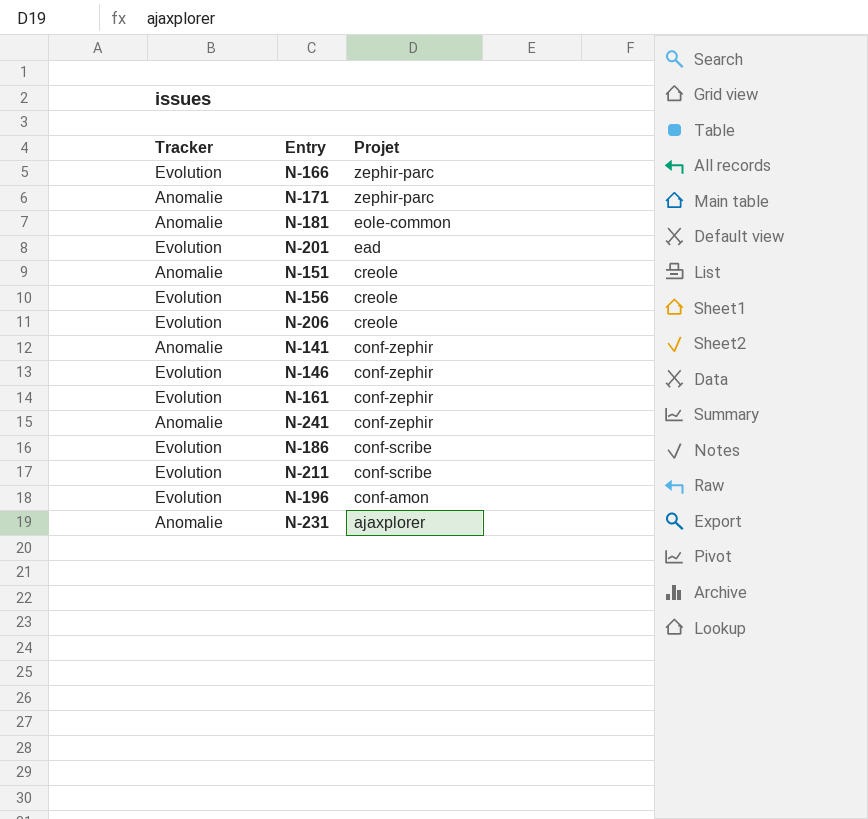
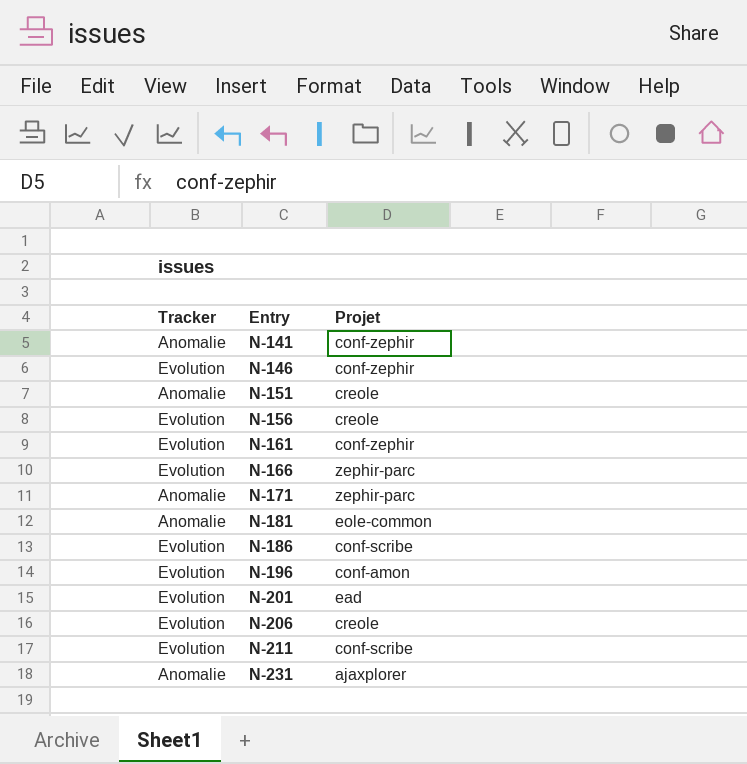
row order: Projet descending -> Entry ascending
row N-241: Anomalie | conf-zephir -> none

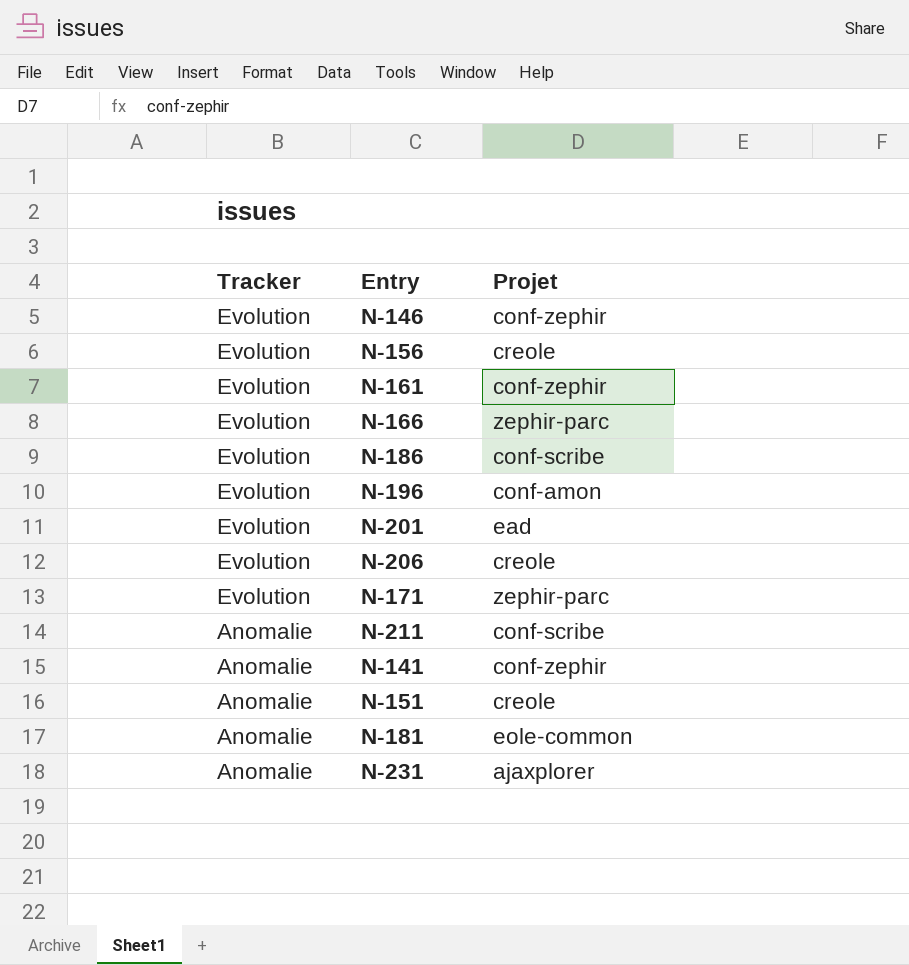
row order: Entry ascending -> Tracker descending
N-171 | Tracker: Anomalie -> Evolution
N-211 | Tracker: Evolution -> Anomalie

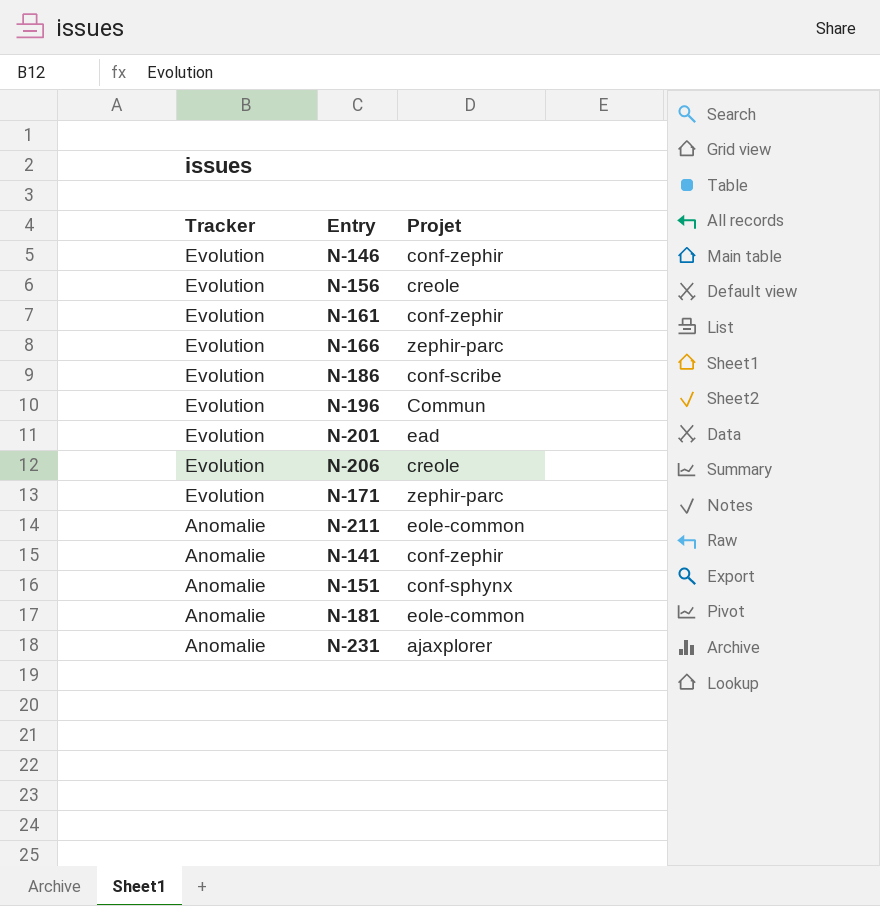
N-196 | Projet: conf-amon -> Commun
N-211 | Projet: conf-scribe -> eole-common
N-151 | Projet: creole -> conf-sphynx

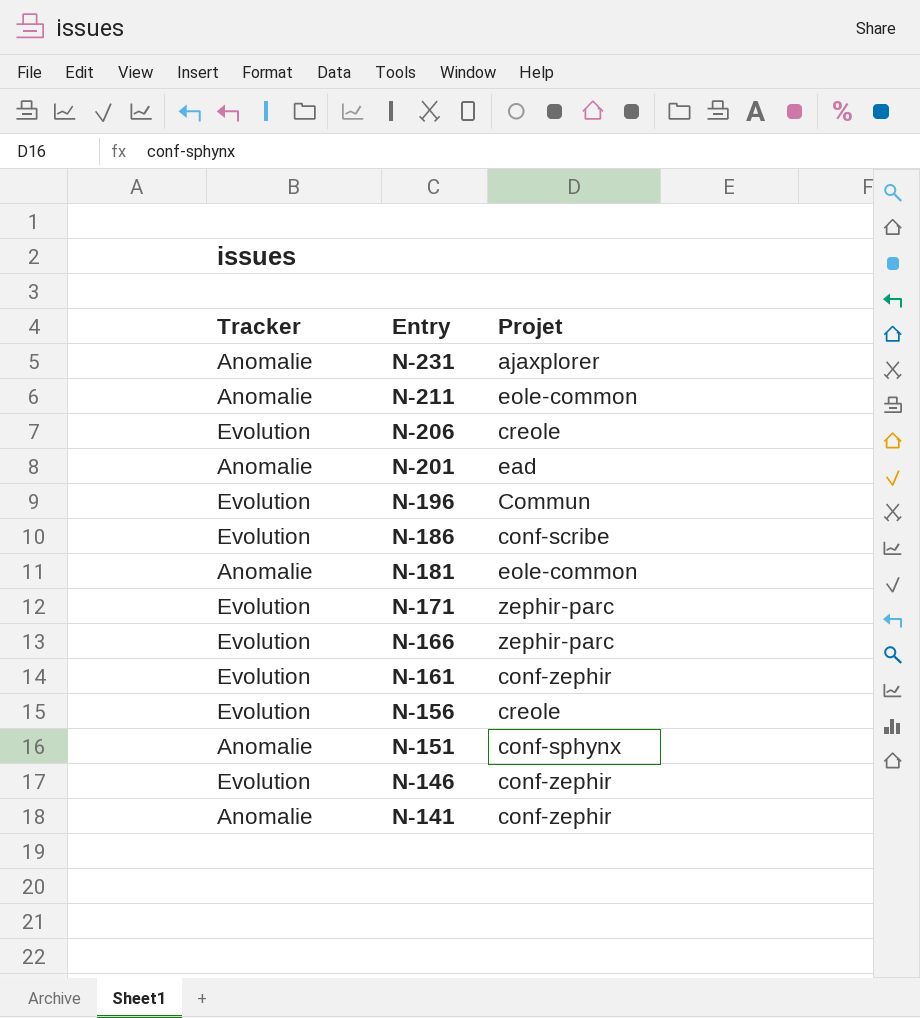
row order: Tracker descending -> Entry descending
N-201 | Tracker: Evolution -> Anomalie

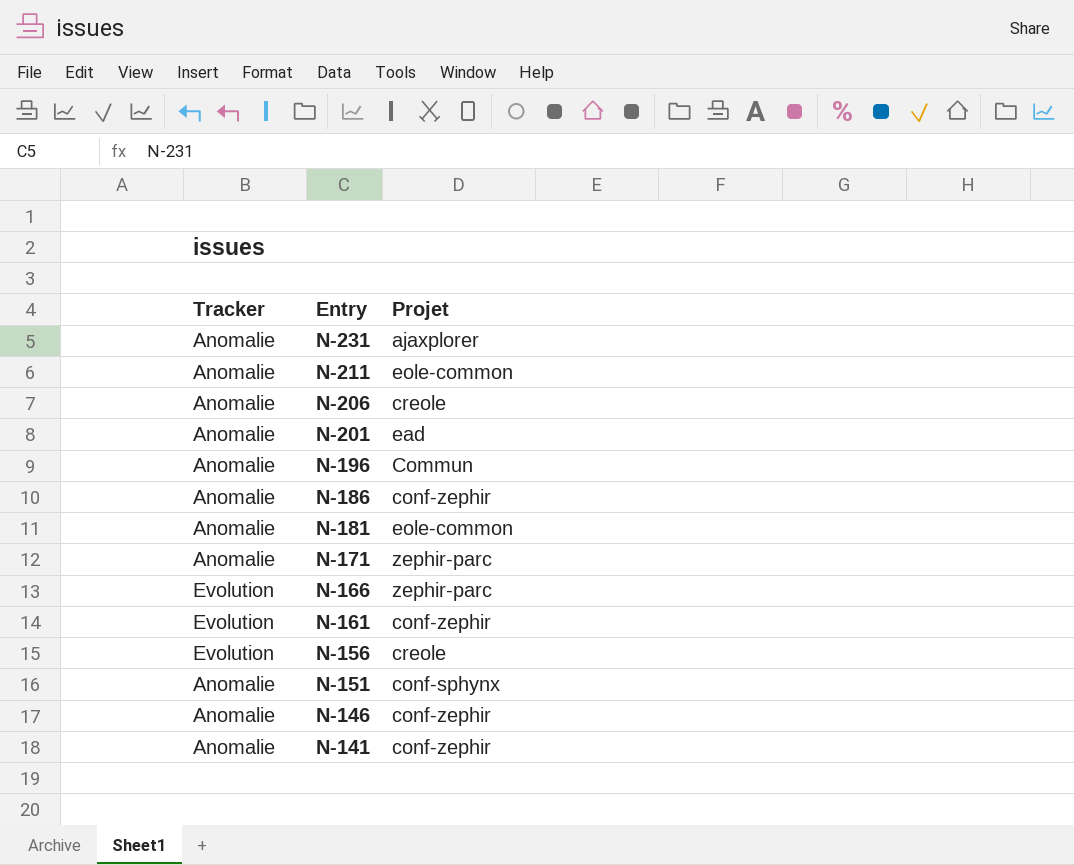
N-206 | Tracker: Evolution -> Anomalie
N-196 | Tracker: Evolution -> Anomalie
N-186 | Tracker: Evolution -> Anomalie
N-186 | Projet: conf-scribe -> conf-zephir
N-171 | Tracker: Evolution -> Anomalie
N-146 | Tracker: Evolution -> Anomalie

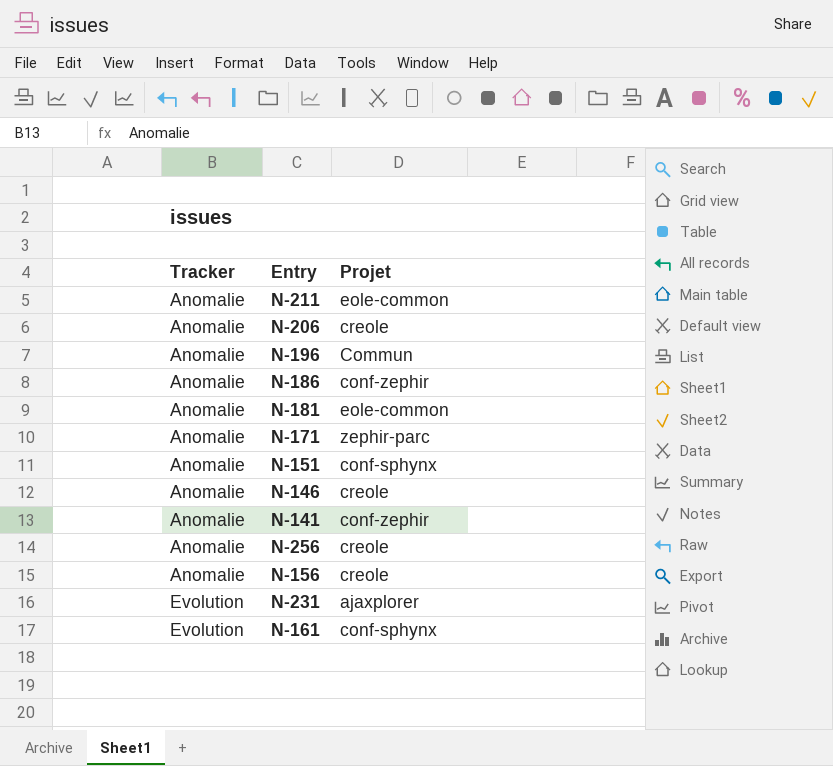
row order: Entry descending -> Tracker ascending
row N-201: Anomalie | ead -> none
row N-166: Evolution | zephir-parc -> none
N-146 | Projet: conf-zephir -> creole
row N-256: none -> Anomalie | creole
N-156 | Tracker: Evolution -> Anomalie
N-231 | Tracker: Anomalie -> Evolution
N-161 | Projet: conf-zephir -> conf-sphynx

